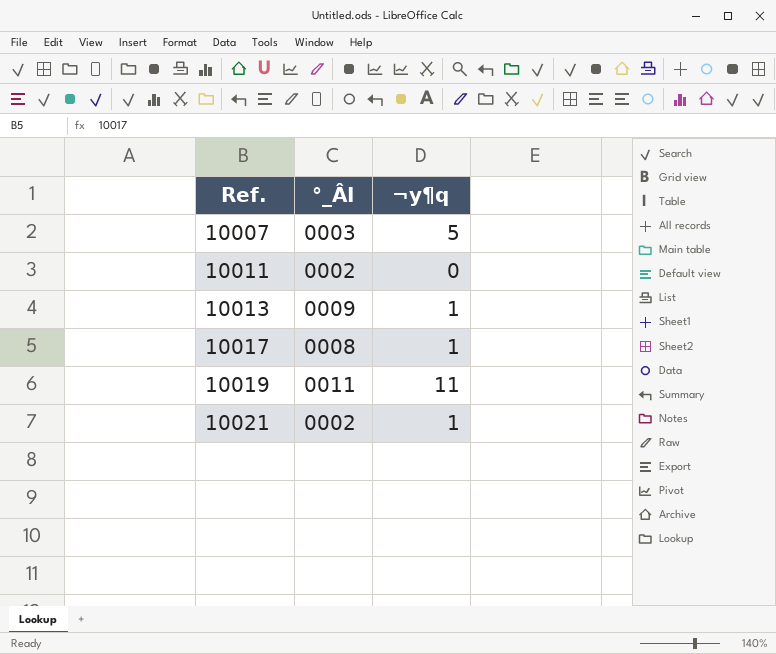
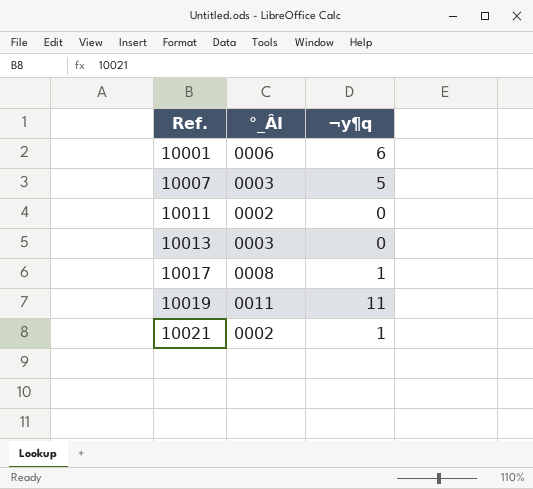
row 10001: none -> 0006 | 6
10013 | °_ÂI: 0009 -> 0003
10013 | ¬y¶q: 1 -> 0

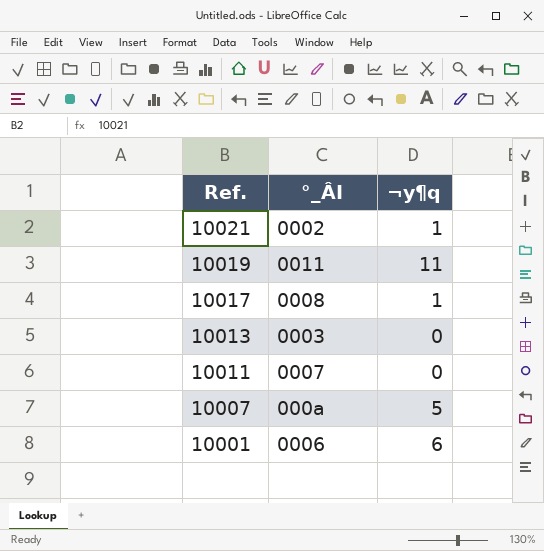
row order: Ref. ascending -> Ref. descending
10011 | °_ÂI: 0002 -> 0007
10007 | °_ÂI: 0003 -> 000a

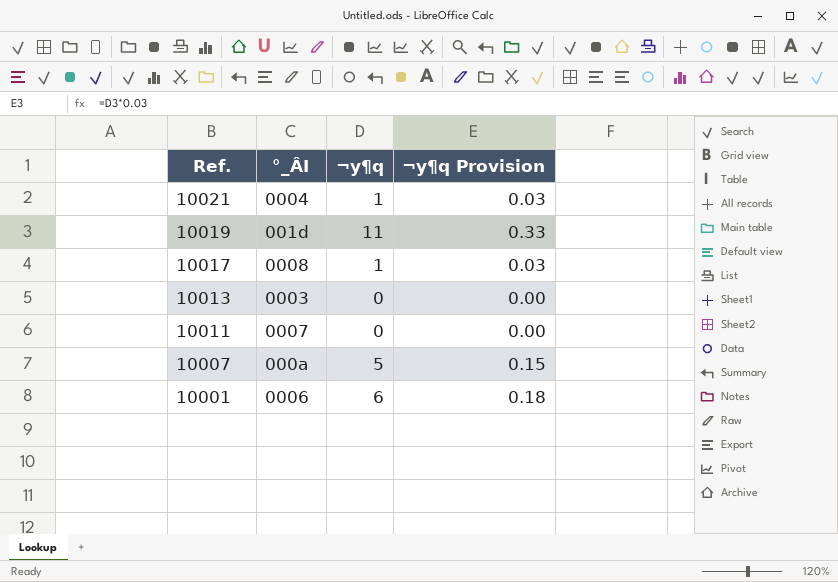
column ¬y¶q Provision | formula: none -> [¬y¶q] * 0.03
10021 | °_ÂI: 0002 -> 0004
10019 | °_ÂI: 0011 -> 001d

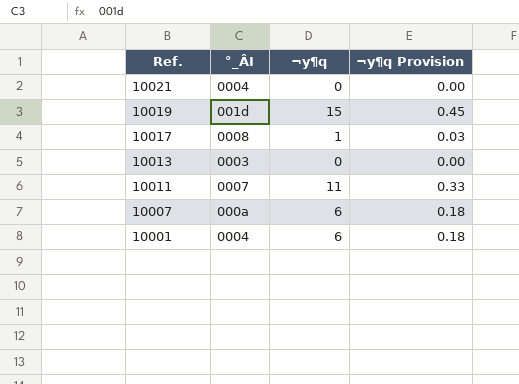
10021 | ¬y¶q: 1 -> 0
10021 | ¬y¶q Provision: 0.03 -> 0.00
10019 | ¬y¶q: 11 -> 15
10019 | ¬y¶q Provision: 0.33 -> 0.45
10011 | ¬y¶q: 0 -> 11
10011 | ¬y¶q Provision: 0.00 -> 0.33
10007 | ¬y¶q: 5 -> 6
10007 | ¬y¶q Provision: 0.15 -> 0.18
10001 | °_ÂI: 0006 -> 0004

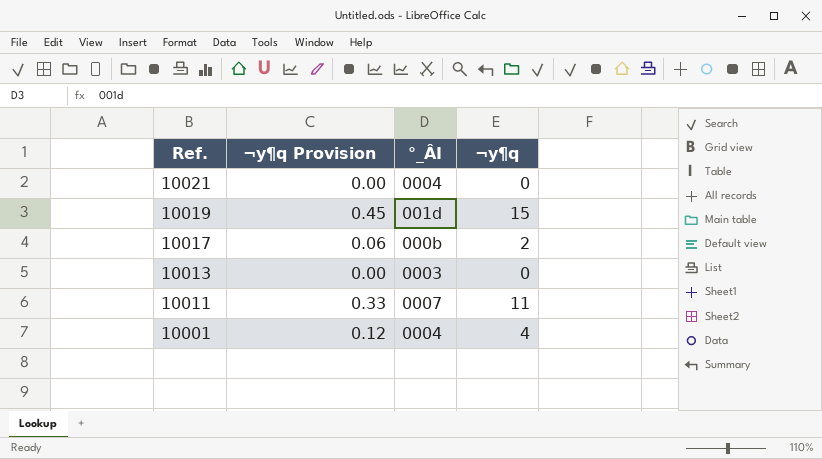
column ¬y¶q Provision | position: 4 -> 2
row 10007: 000a | 6 | 0.18 -> none
10017 | ¬y¶q Provision: 0.03 -> 0.06
10017 | °_ÂI: 0008 -> 000b
10017 | ¬y¶q: 1 -> 2
10001 | ¬y¶q Provision: 0.18 -> 0.12
10001 | ¬y¶q: 6 -> 4

